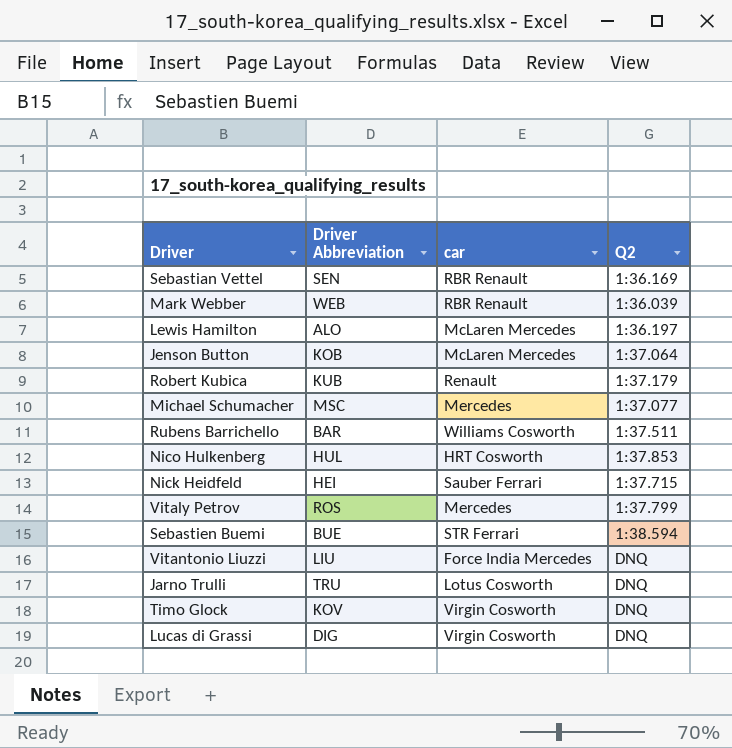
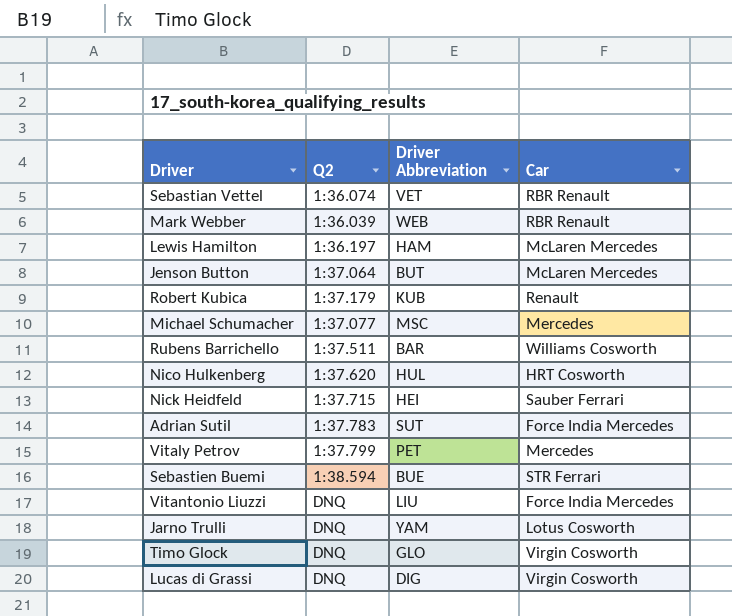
column Q2 | position: 4 -> 2
column name: car -> Car
Sebastian Vettel | Q2: 1:36.169 -> 1:36.074
Sebastian Vettel | Driver Abbreviation: SEN -> VET
Lewis Hamilton | Driver Abbreviation: ALO -> HAM
Jenson Button | Driver Abbreviation: KOB -> BUT
Nico Hulkenberg | Q2: 1:37.853 -> 1:37.620
row Adrian Sutil: none -> 1:37.783 | SUT | Force India Mercedes
Vitaly Petrov | Driver Abbreviation: ROS -> PET
Jarno Trulli | Driver Abbreviation: TRU -> YAM
Timo Glock | Driver Abbreviation: KOV -> GLO

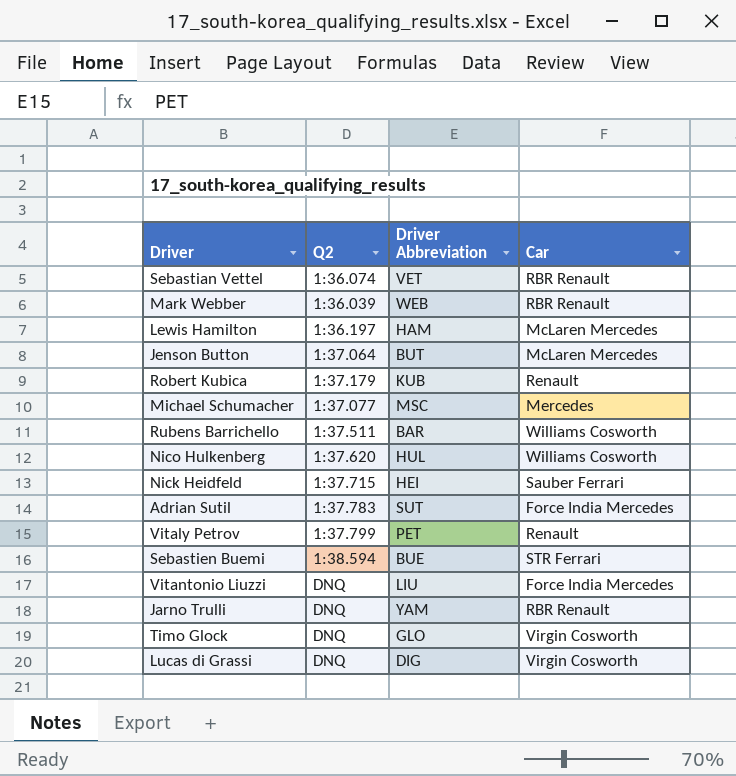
Nico Hulkenberg | Car: HRT Cosworth -> Williams Cosworth
Vitaly Petrov | Car: Mercedes -> Renault
Jarno Trulli | Car: Lotus Cosworth -> RBR Renault

